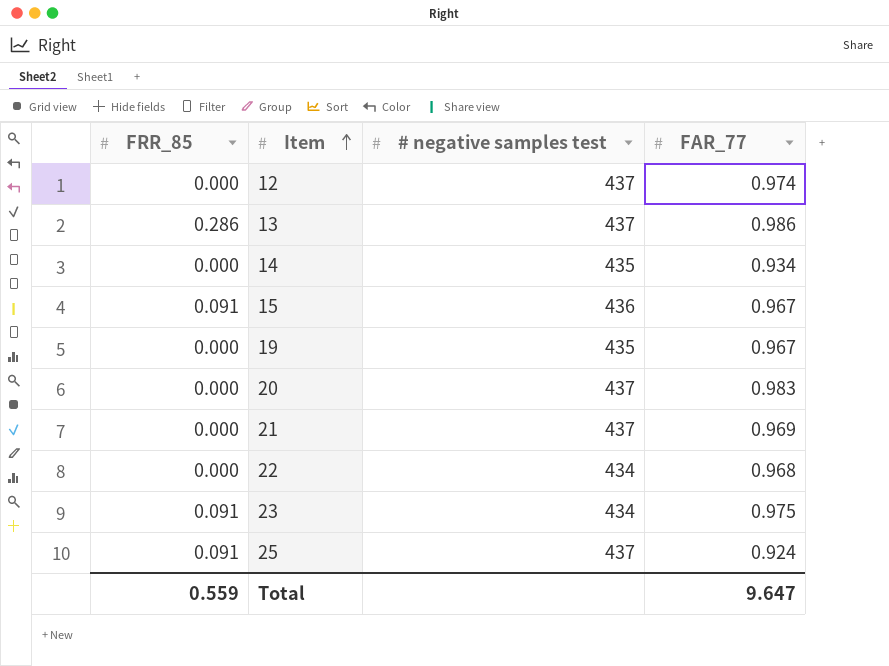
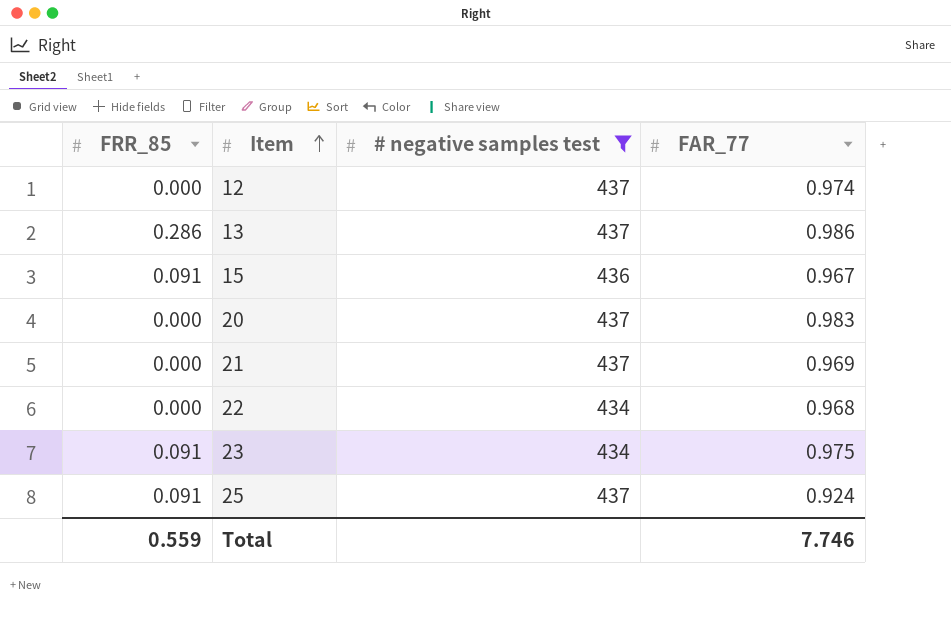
filter: none -> # negative samples test != 435
Total | FAR_77: 9.647 -> 7.746

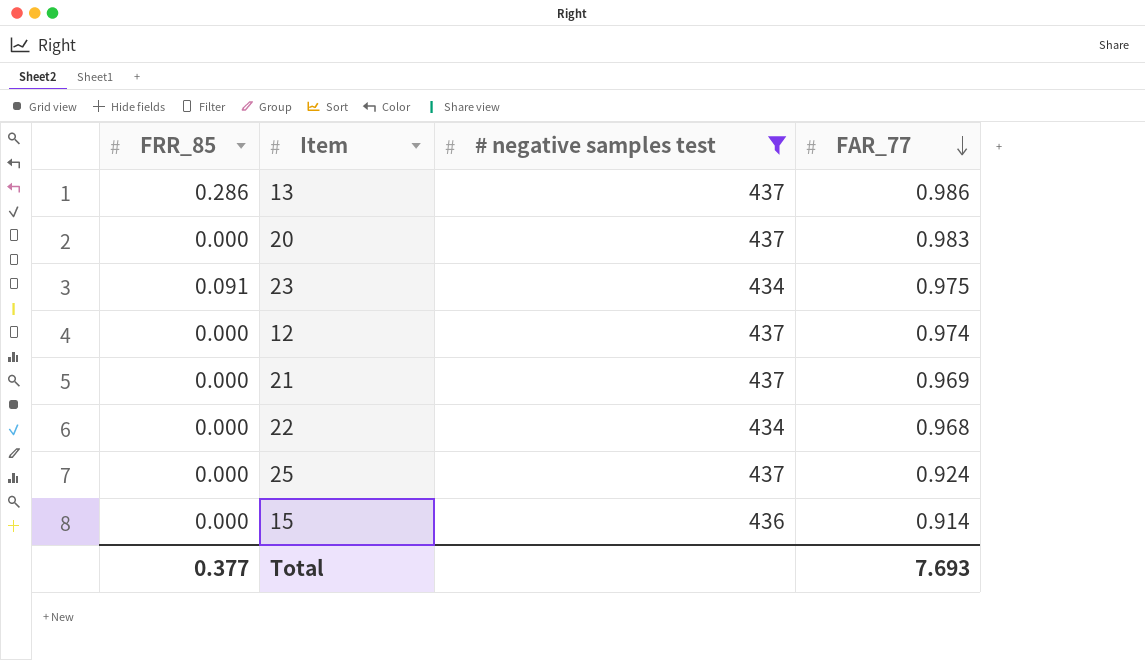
row order: Item ascending -> FAR_77 descending
25 | FRR_85: 0.091 -> 0.000
15 | FRR_85: 0.091 -> 0.000
15 | FAR_77: 0.967 -> 0.914
Total | FRR_85: 0.559 -> 0.377
Total | FAR_77: 7.746 -> 7.693

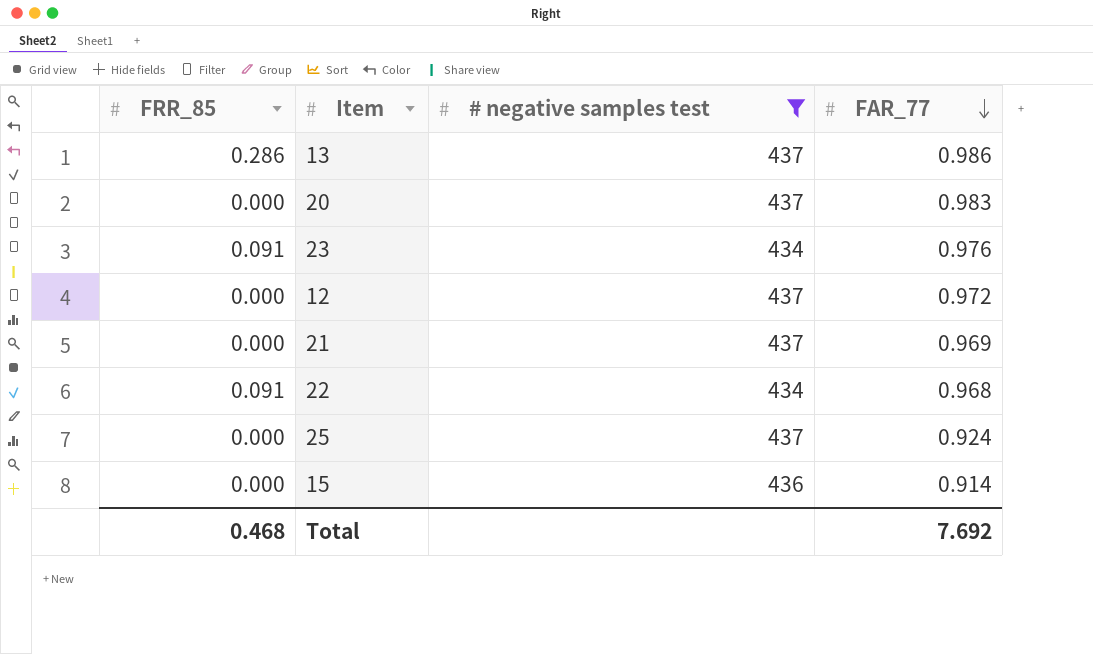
23 | FAR_77: 0.975 -> 0.976
12 | FAR_77: 0.974 -> 0.972
22 | FRR_85: 0.000 -> 0.091
Total | FRR_85: 0.377 -> 0.468
Total | FAR_77: 7.693 -> 7.692

